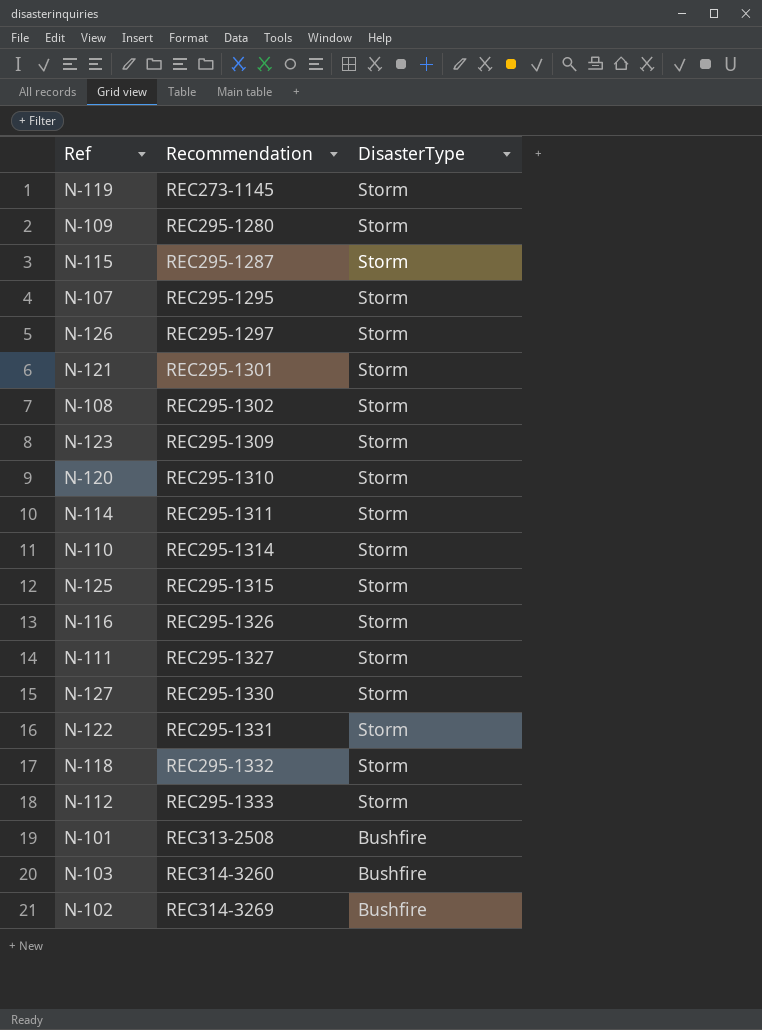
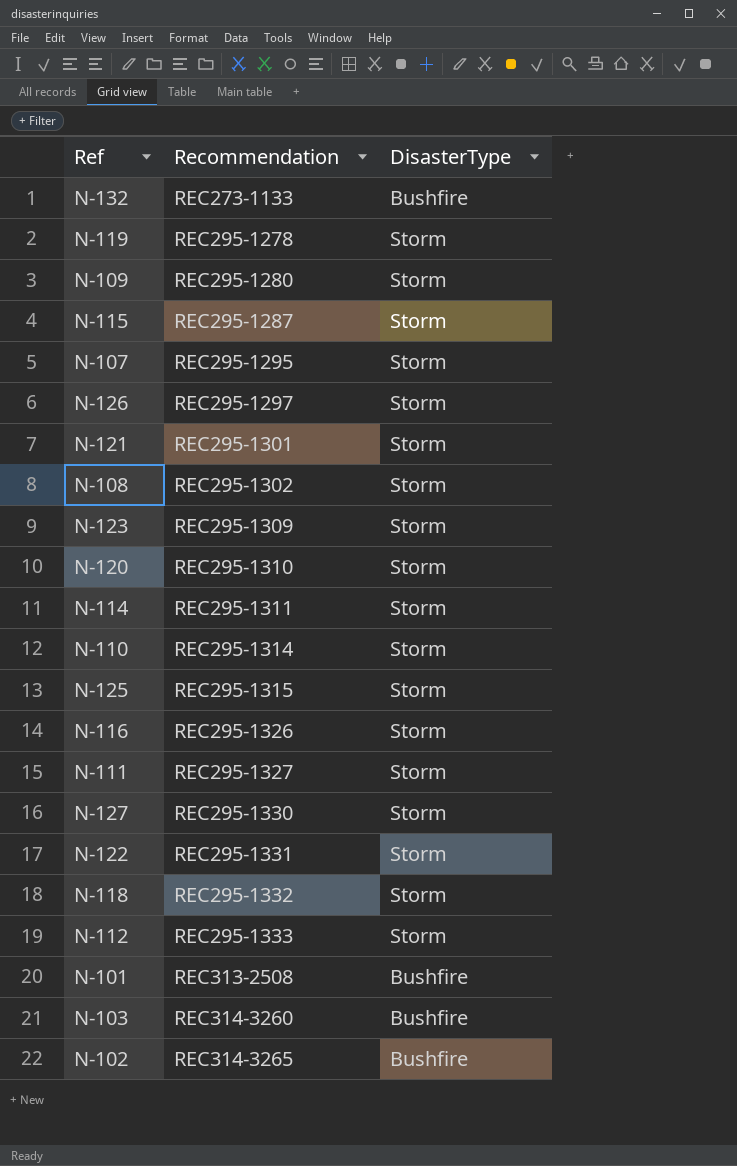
row N-132: none -> REC273-1133 | Bushfire
N-119 | Recommendation: REC273-1145 -> REC295-1278
N-102 | Recommendation: REC314-3269 -> REC314-3265

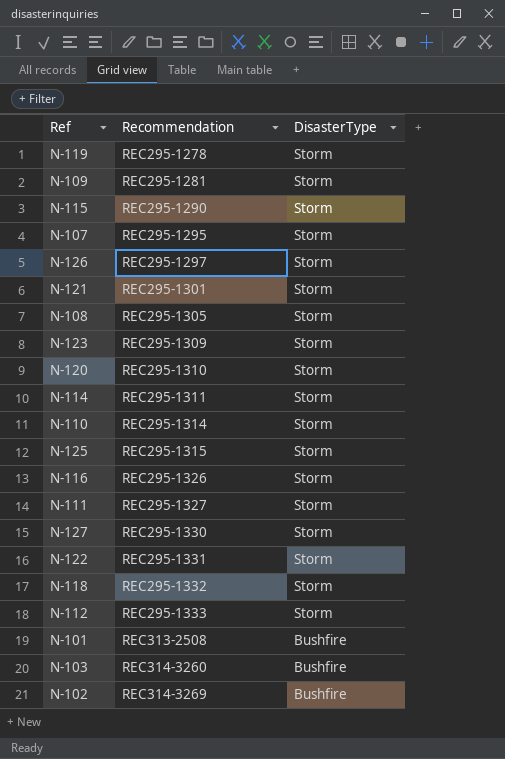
row N-132: REC273-1133 | Bushfire -> none
N-109 | Recommendation: REC295-1280 -> REC295-1281
N-115 | Recommendation: REC295-1287 -> REC295-1290
N-108 | Recommendation: REC295-1302 -> REC295-1305
N-102 | Recommendation: REC314-3265 -> REC314-3269

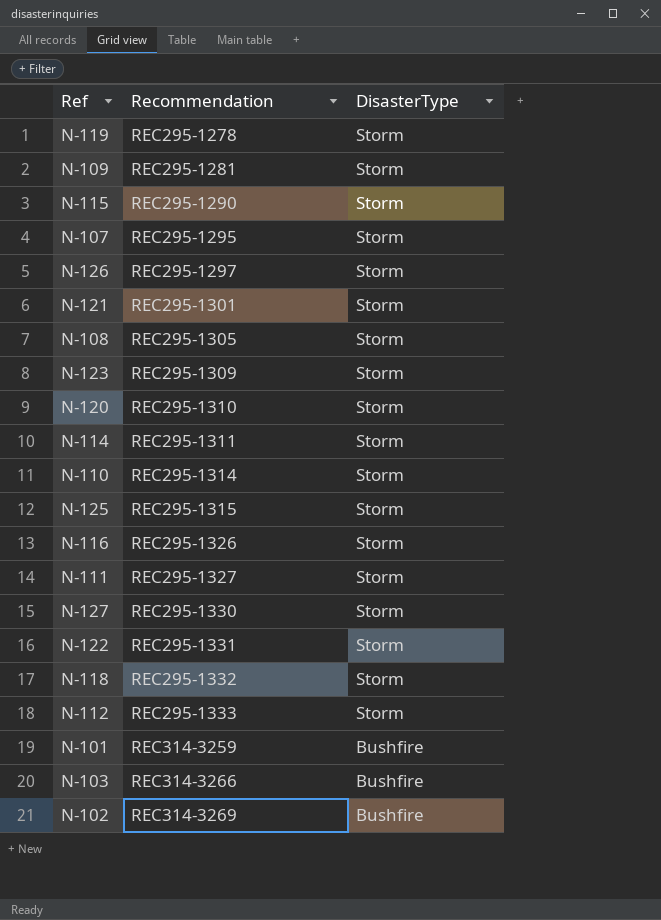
N-101 | Recommendation: REC313-2508 -> REC314-3259
N-103 | Recommendation: REC314-3260 -> REC314-3266

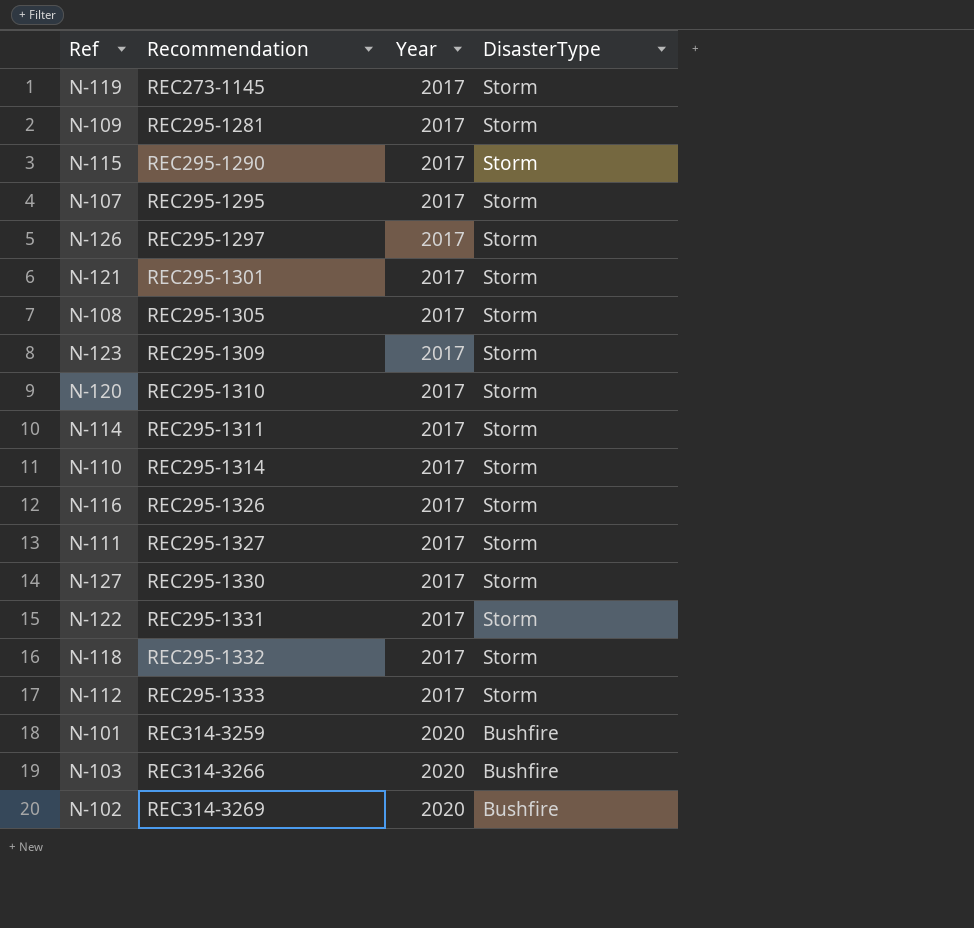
column Year | position: none -> 3
row N-125: REC295-1315 | Storm -> none
N-119 | Recommendation: REC295-1278 -> REC273-1145

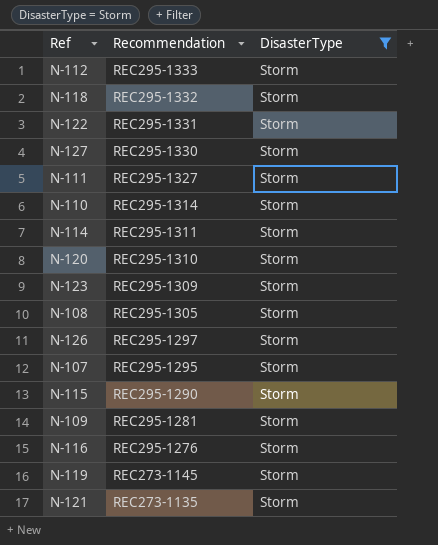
filter: none -> DisasterType = Storm
row order: Recommendation ascending -> Recommendation descending
column Year | position: 3 -> none
N-116 | Recommendation: REC295-1326 -> REC295-1276
N-121 | Recommendation: REC295-1301 -> REC273-1135

